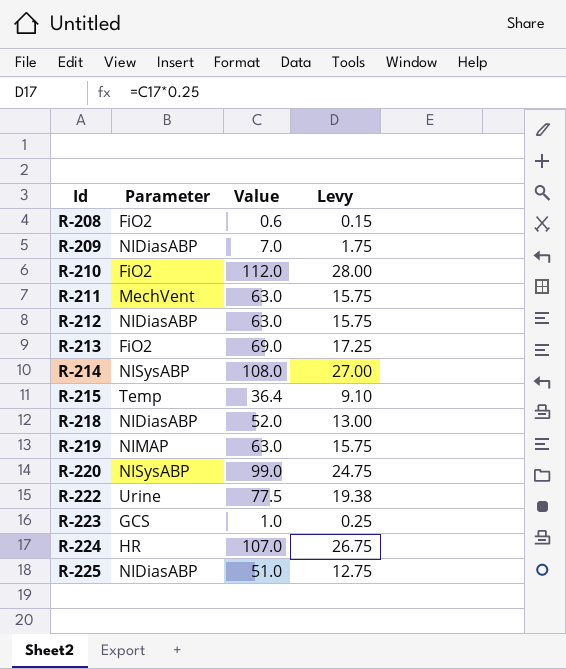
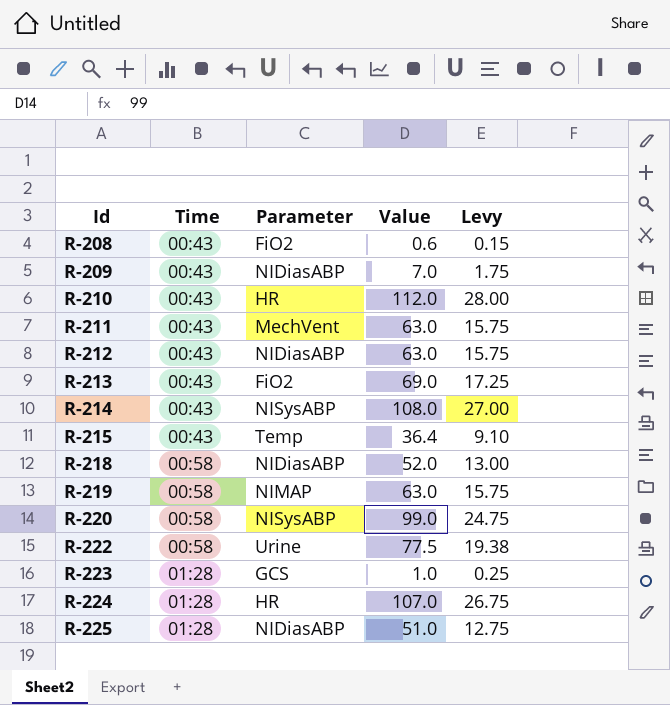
column Time | position: none -> 2
R-210 | Parameter: FiO2 -> HR

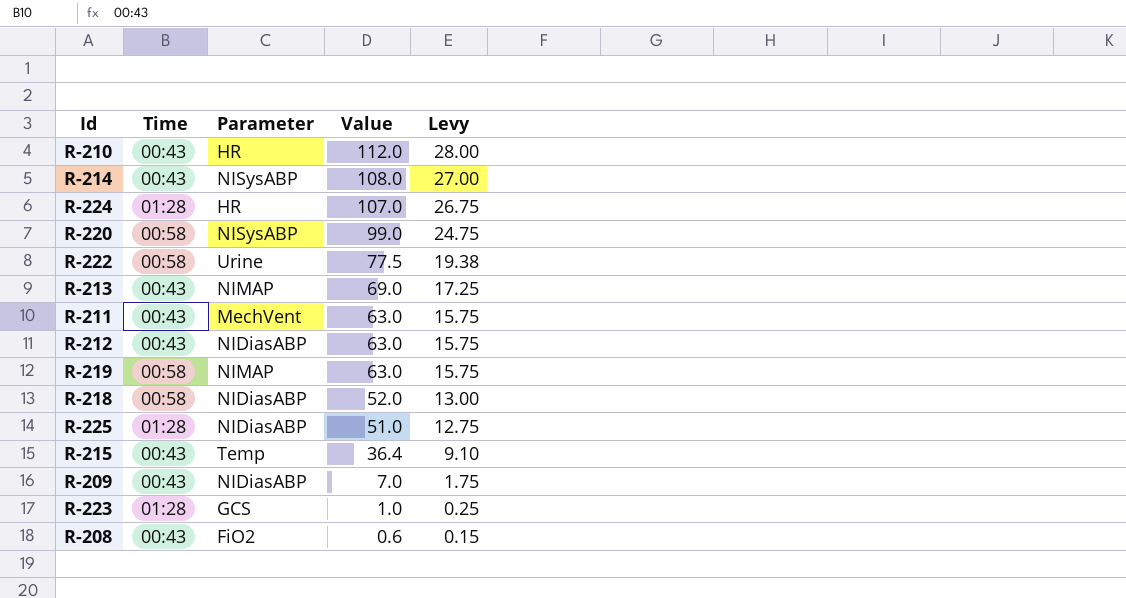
row order: Id ascending -> Value descending
R-213 | Parameter: FiO2 -> NIMAP

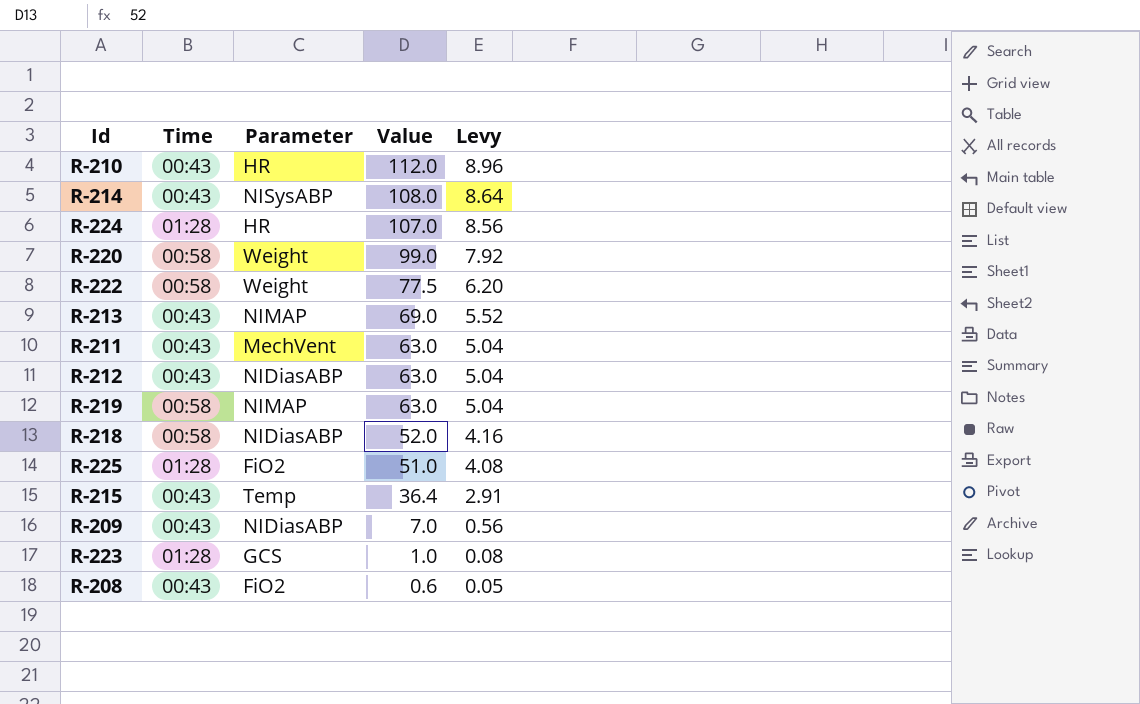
column Levy | formula: [Value] * 0.25 -> [Value] * 0.08
R-220 | Parameter: NISysABP -> Weight
R-222 | Parameter: Urine -> Weight
R-225 | Parameter: NIDiasABP -> FiO2

